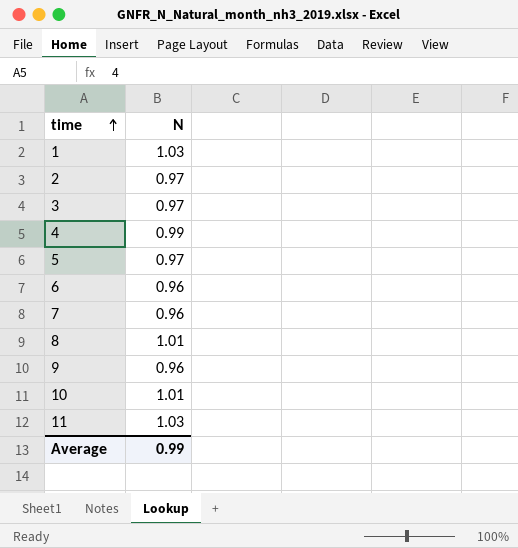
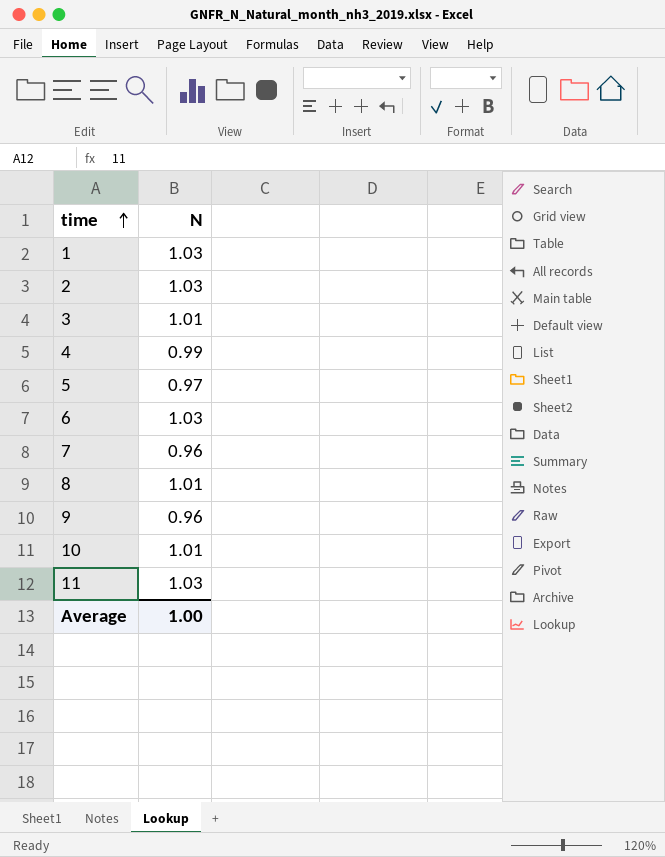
2 | N: 0.97 -> 1.03
3 | N: 0.97 -> 1.01
6 | N: 0.96 -> 1.03
Average | N: 0.99 -> 1.00

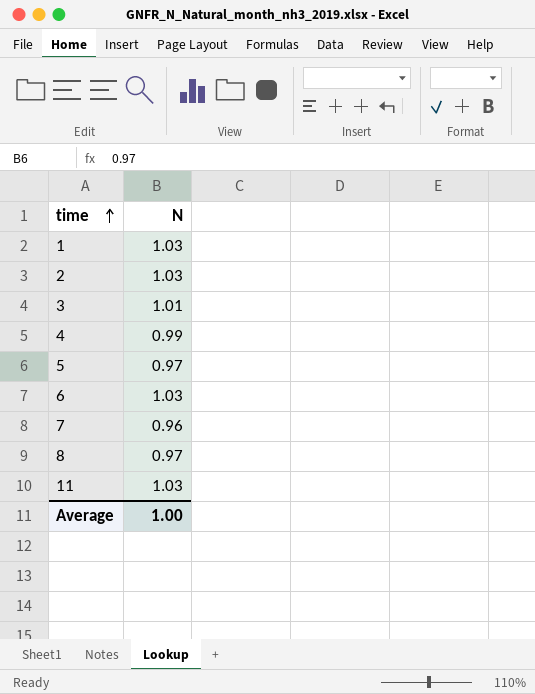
row 9: 0.96 -> none
row 10: 1.01 -> none
8 | N: 1.01 -> 0.97

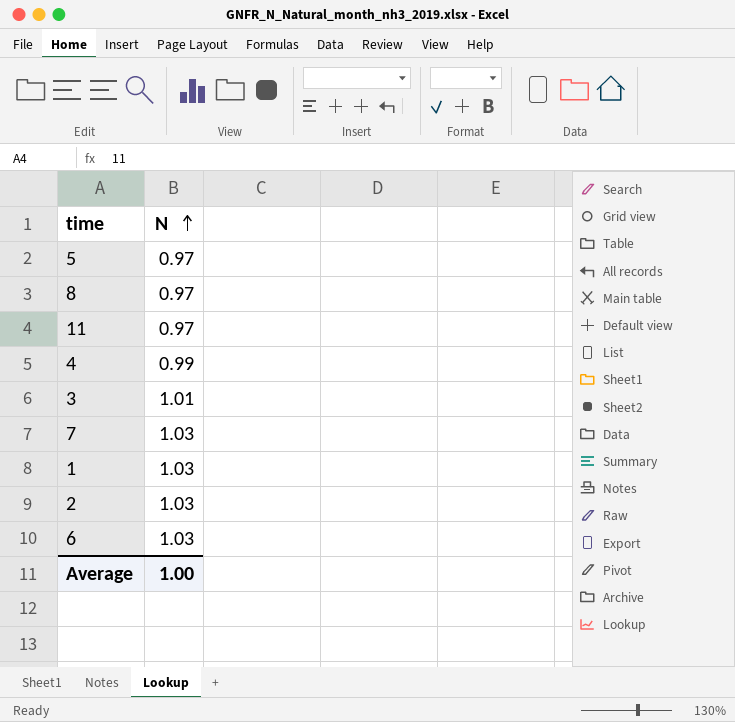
row order: time ascending -> N ascending
11 | N: 1.03 -> 0.97
7 | N: 0.96 -> 1.03

